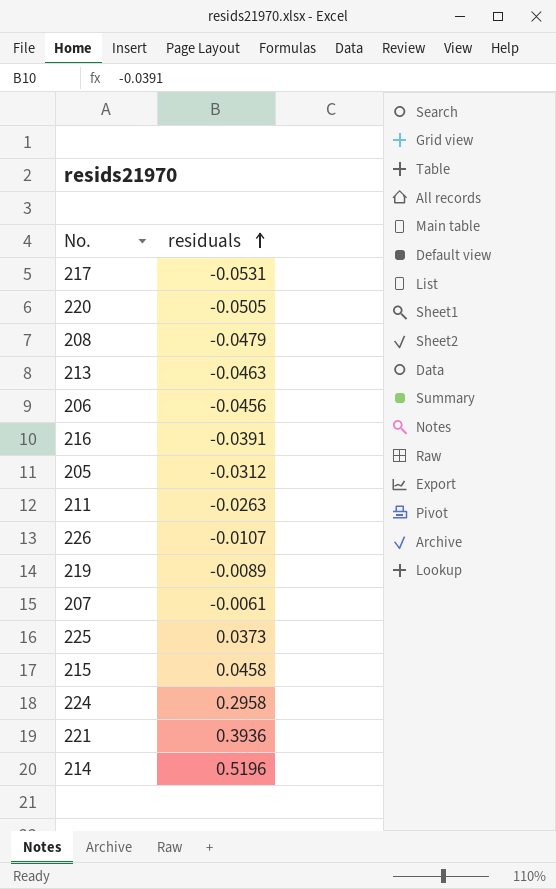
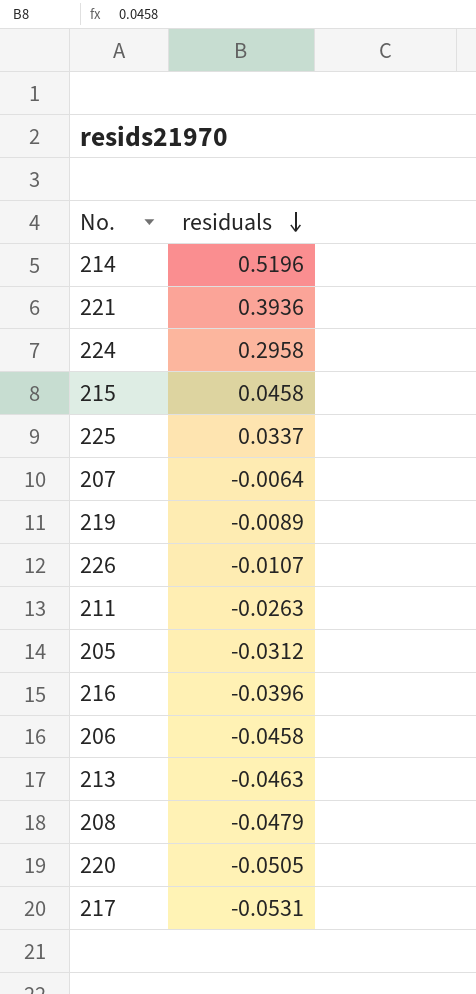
row order: residuals ascending -> residuals descending
225 | residuals: 0.0373 -> 0.0337
207 | residuals: -0.0061 -> -0.0064
216 | residuals: -0.0391 -> -0.0396
206 | residuals: -0.0456 -> -0.0458

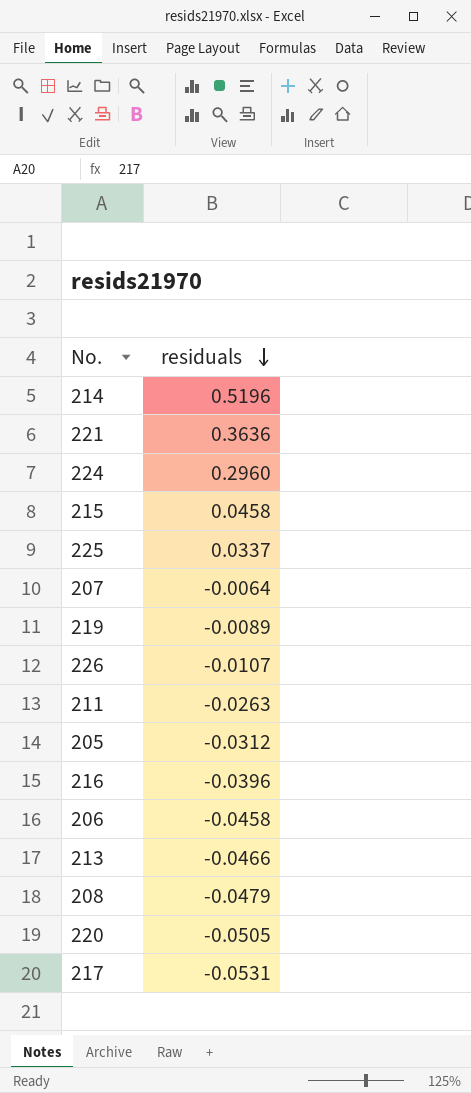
221 | residuals: 0.3936 -> 0.3636
224 | residuals: 0.2958 -> 0.2960
213 | residuals: -0.0463 -> -0.0466

